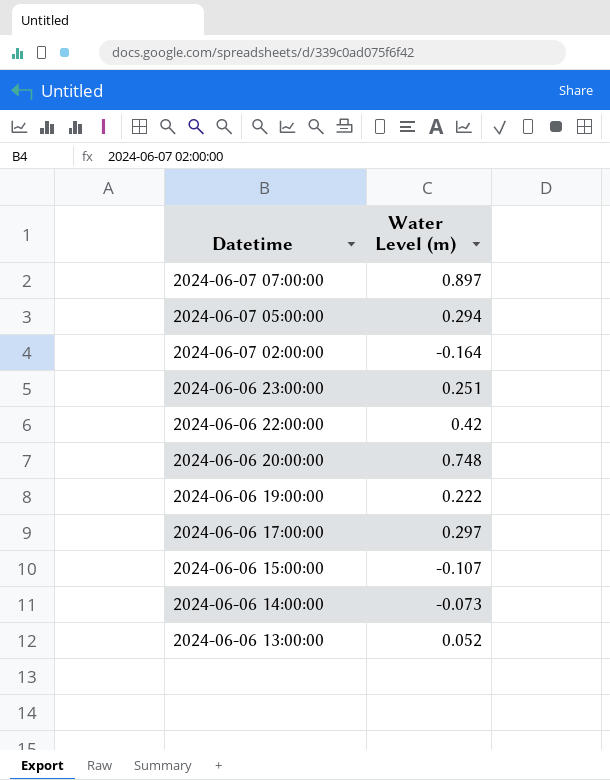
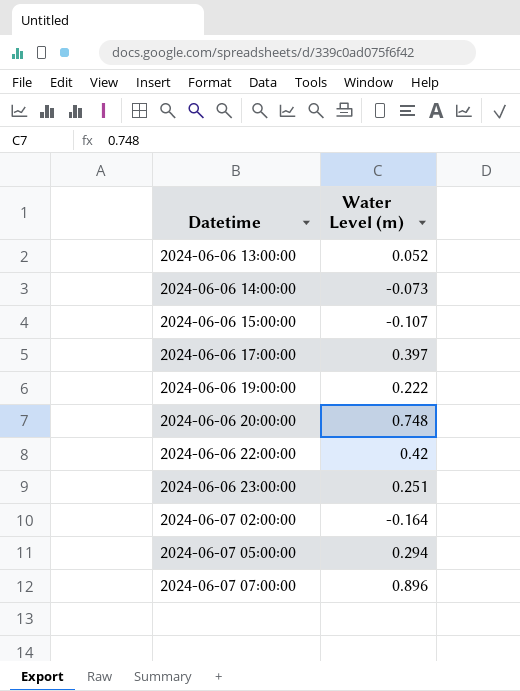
row order: Datetime descending -> Datetime ascending
2024-06-06 17:00:00 | Water Level (m): 0.297 -> 0.397
2024-06-07 07:00:00 | Water Level (m): 0.897 -> 0.896

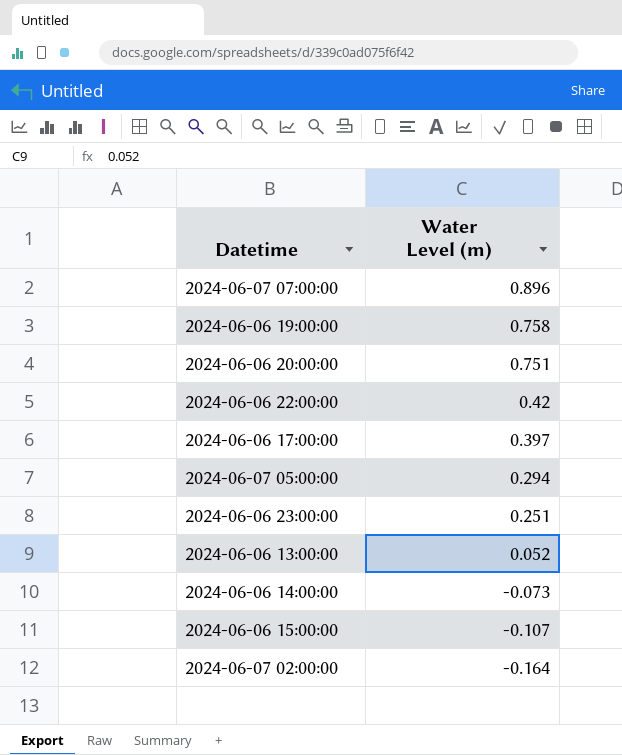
row order: Datetime ascending -> Water Level (m) descending
2024-06-06 19:00:00 | Water Level (m): 0.222 -> 0.758
2024-06-06 20:00:00 | Water Level (m): 0.748 -> 0.751

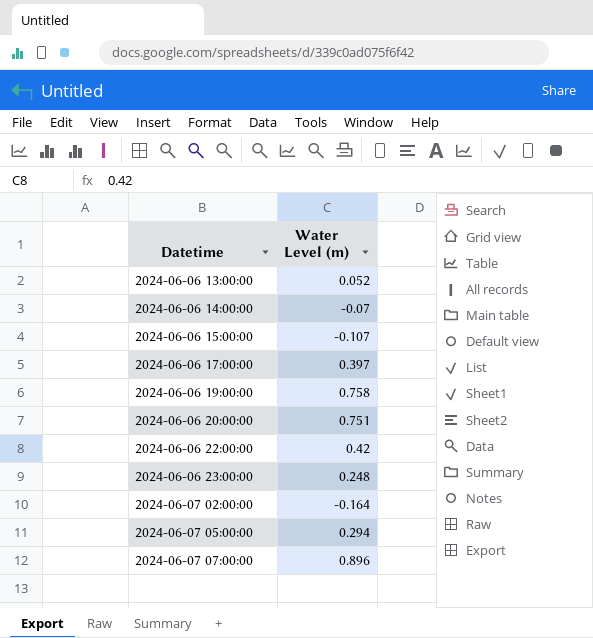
row order: Water Level (m) descending -> Datetime ascending
2024-06-06 14:00:00 | Water Level (m): -0.073 -> -0.07
2024-06-06 23:00:00 | Water Level (m): 0.251 -> 0.248

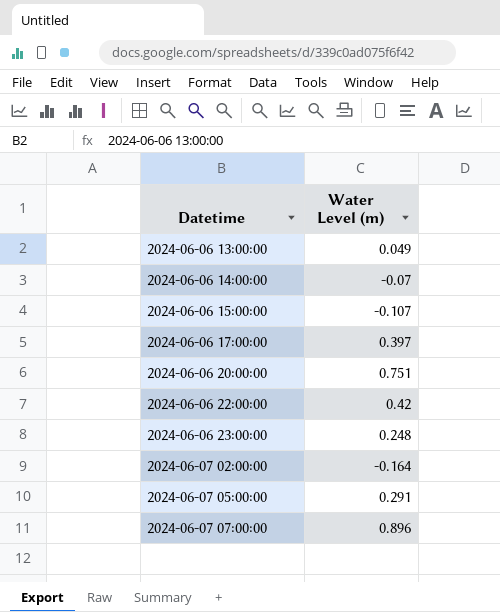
row 2024-06-06 19:00:00: 0.758 -> none
2024-06-06 13:00:00 | Water Level (m): 0.052 -> 0.049
2024-06-07 05:00:00 | Water Level (m): 0.294 -> 0.291

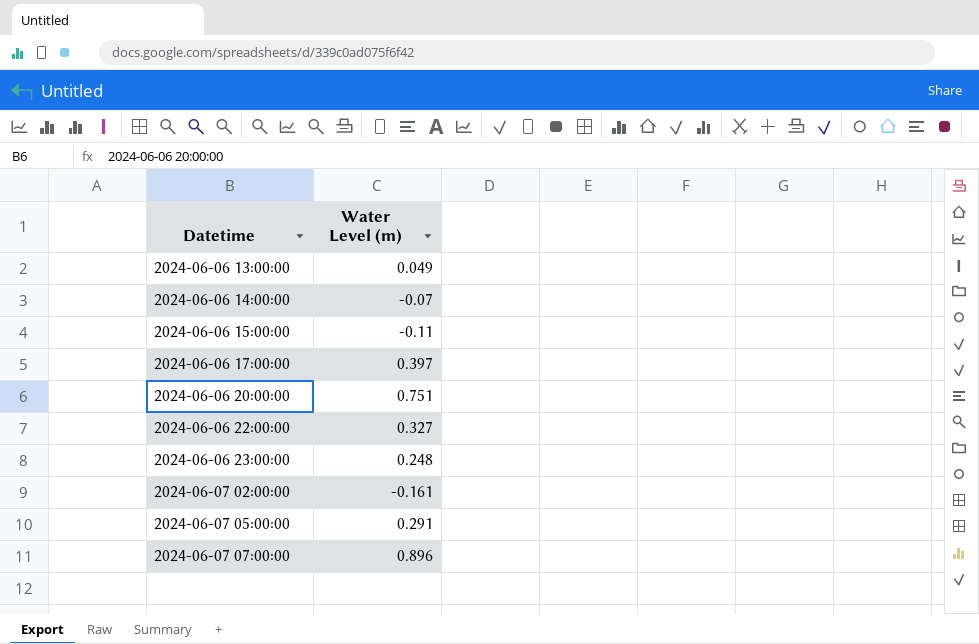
2024-06-06 15:00:00 | Water Level (m): -0.107 -> -0.11
2024-06-06 22:00:00 | Water Level (m): 0.42 -> 0.327
2024-06-07 02:00:00 | Water Level (m): -0.164 -> -0.161

